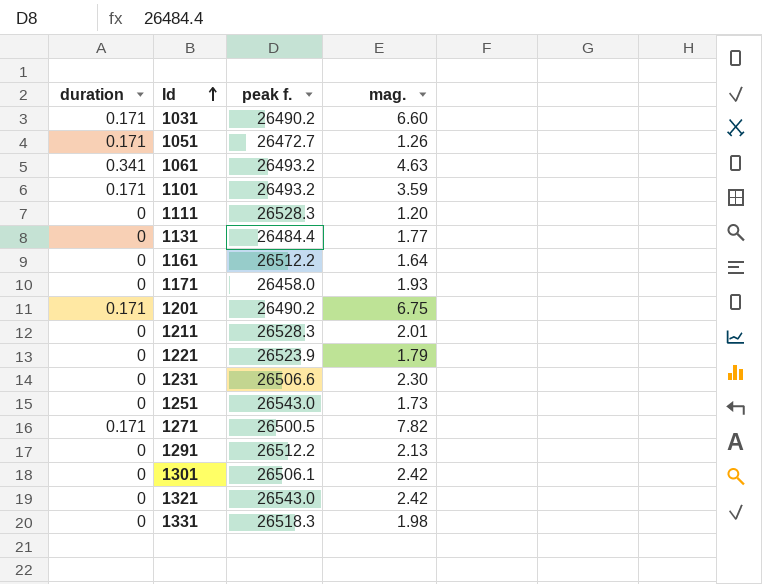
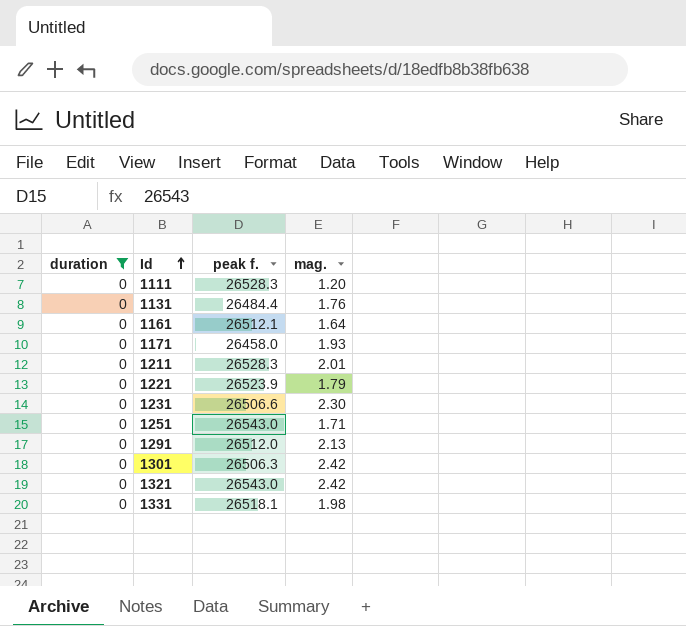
filter: none -> duration = 0
1131 | mag.: 1.77 -> 1.76
1161 | peak f.: 26512.2 -> 26512.1
1251 | mag.: 1.73 -> 1.71
1291 | peak f.: 26512.2 -> 26512.0
1301 | peak f.: 26506.1 -> 26506.3
1331 | peak f.: 26518.3 -> 26518.1

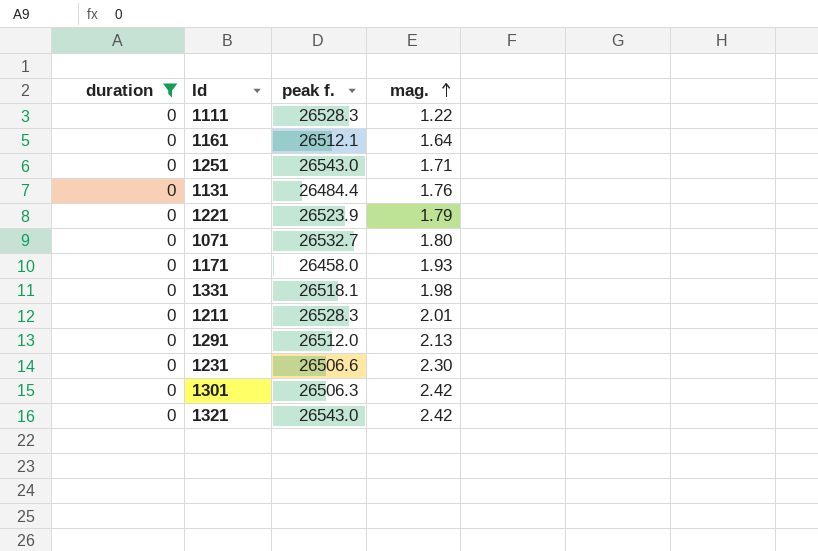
row order: Id ascending -> mag. ascending
1111 | mag.: 1.20 -> 1.22
row 1071: none -> 0 | 26532.7 | 1.80

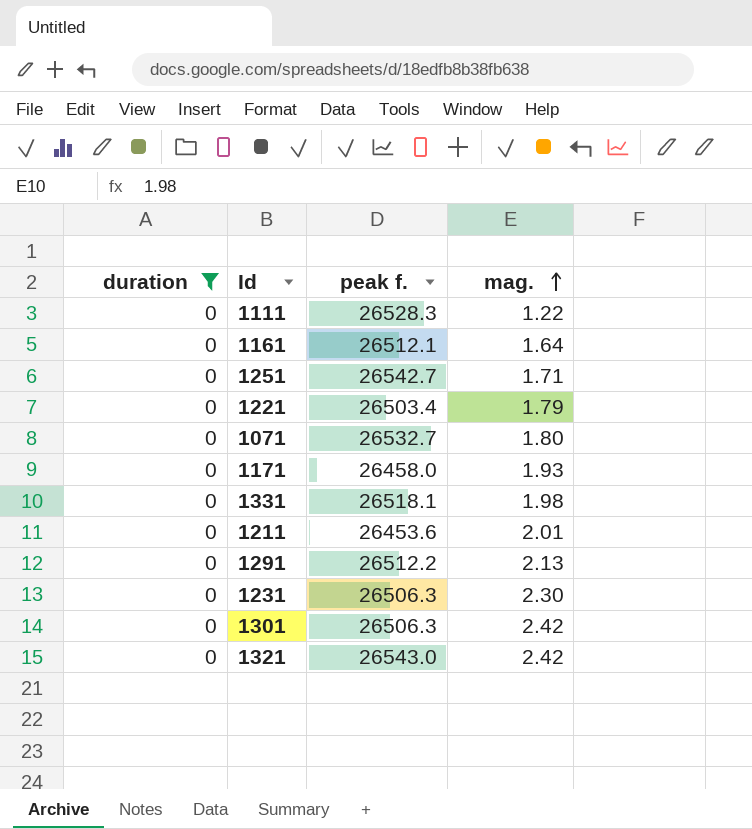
row 1131: 0 | 26484.4 | 1.76 -> none
1251 | peak f.: 26543.0 -> 26542.7
1221 | peak f.: 26523.9 -> 26503.4
1211 | peak f.: 26528.3 -> 26453.6
1291 | peak f.: 26512.0 -> 26512.2
1231 | peak f.: 26506.6 -> 26506.3

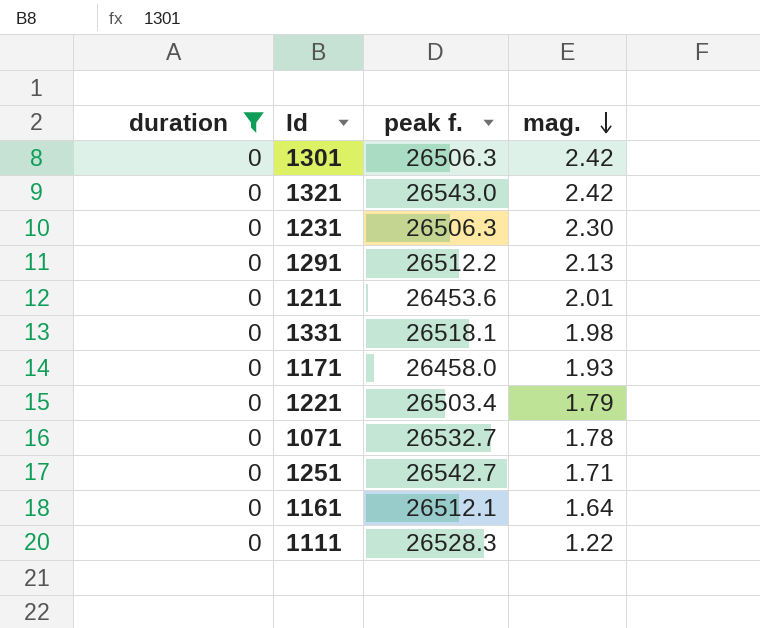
row order: mag. ascending -> mag. descending
1071 | mag.: 1.80 -> 1.78

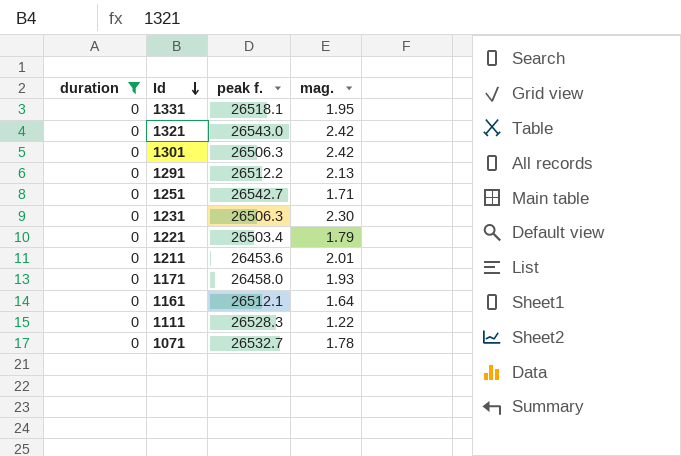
row order: mag. descending -> Id descending
1331 | mag.: 1.98 -> 1.95

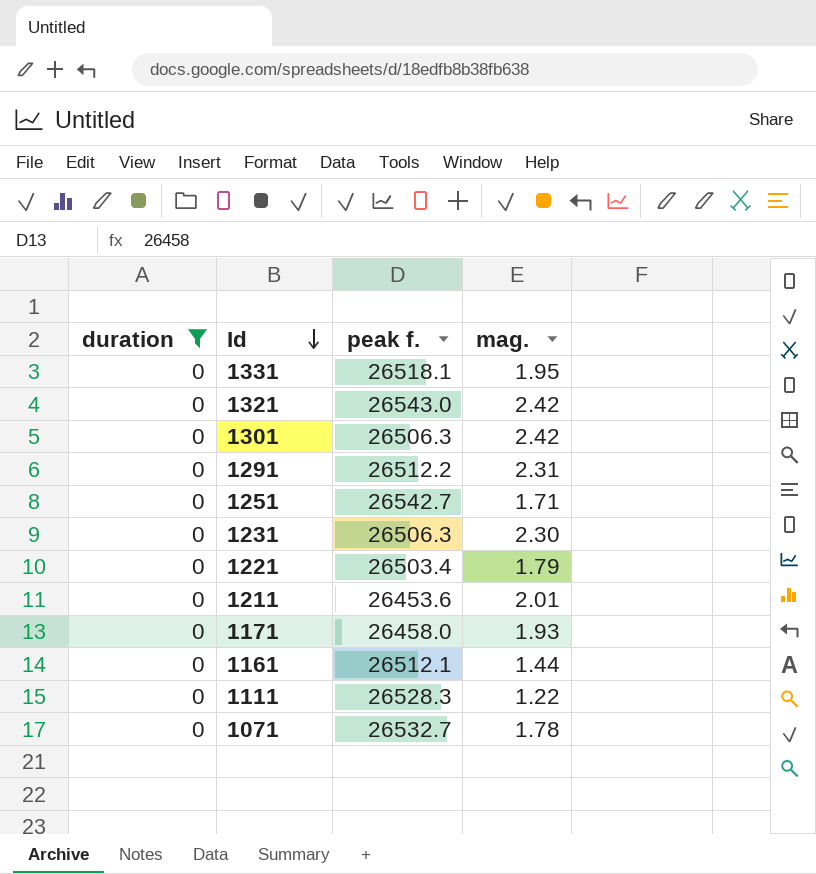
1291 | mag.: 2.13 -> 2.31
1161 | mag.: 1.64 -> 1.44

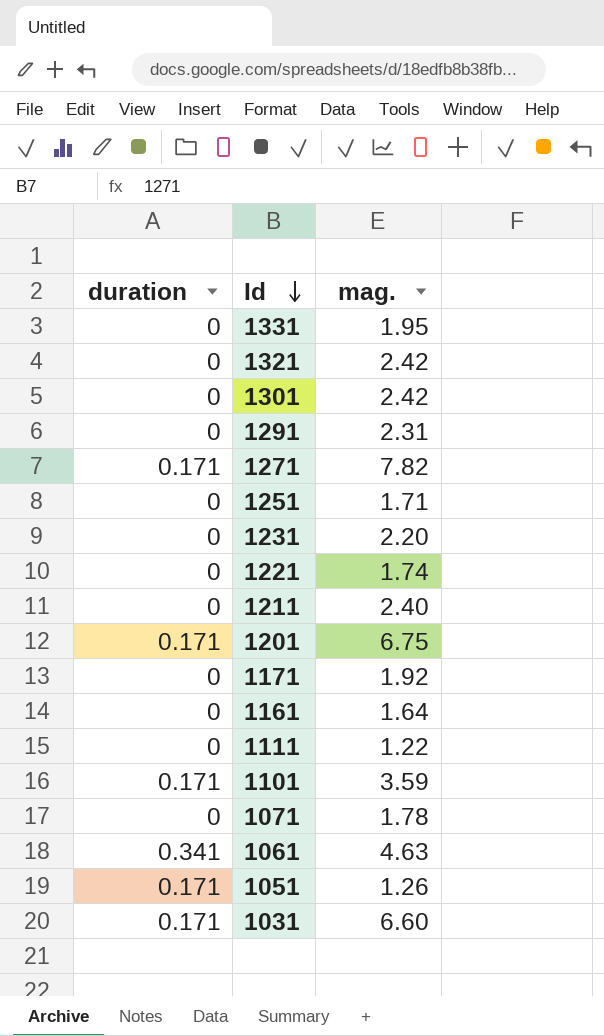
filter: duration = 0 -> none
column peak f. | position: 3 -> none
1231 | mag.: 2.30 -> 2.20
1221 | mag.: 1.79 -> 1.74
1211 | mag.: 2.01 -> 2.40
1171 | mag.: 1.93 -> 1.92
1161 | mag.: 1.44 -> 1.64

